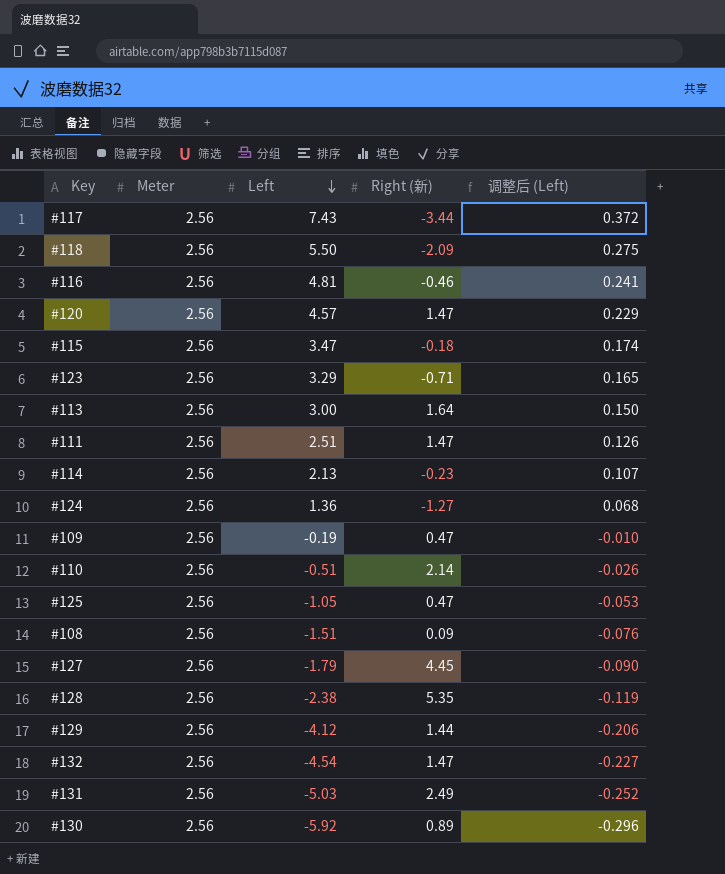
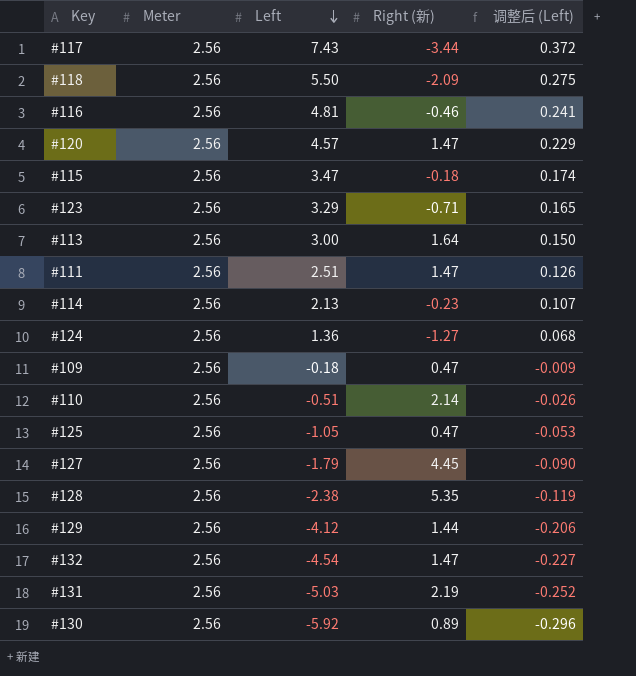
row #108: 2.56 | -1.51 | 0.09 | -0.076 -> none
#109 | Left: -0.19 -> -0.18
#109 | 调整后 (Left): -0.010 -> -0.009
#131 | Right (新): 2.49 -> 2.19

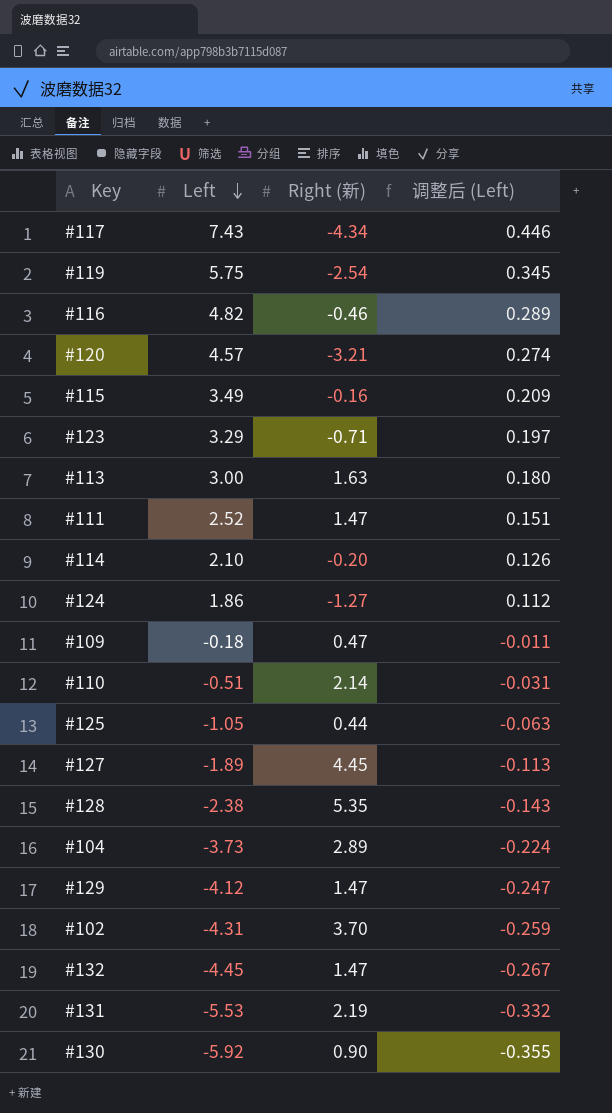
column Meter | position: 2 -> none
column 调整后 (Left) | formula: [Left] * 0.05 -> [Left] * 0.06
row #118: 2.56 | 5.50 | -2.09 | 0.275 -> none
#117 | Right (新): -3.44 -> -4.34
row #119: none -> 5.75 | -2.54 | 0.345
#116 | Left: 4.81 -> 4.82
#120 | Right (新): 1.47 -> -3.21
#115 | Left: 3.47 -> 3.49
#115 | Right (新): -0.18 -> -0.16
#113 | Right (新): 1.64 -> 1.63
#111 | Left: 2.51 -> 2.52
#114 | Left: 2.13 -> 2.10
#114 | Right (新): -0.23 -> -0.20
#124 | Left: 1.36 -> 1.86
#125 | Right (新): 0.47 -> 0.44
#127 | Left: -1.79 -> -1.89
row #104: none -> -3.73 | 2.89 | -0.224
#129 | Right (新): 1.44 -> 1.47
row #102: none -> -4.31 | 3.70 | -0.259
#132 | Left: -4.54 -> -4.45
#131 | Left: -5.03 -> -5.53
#130 | Right (新): 0.89 -> 0.90

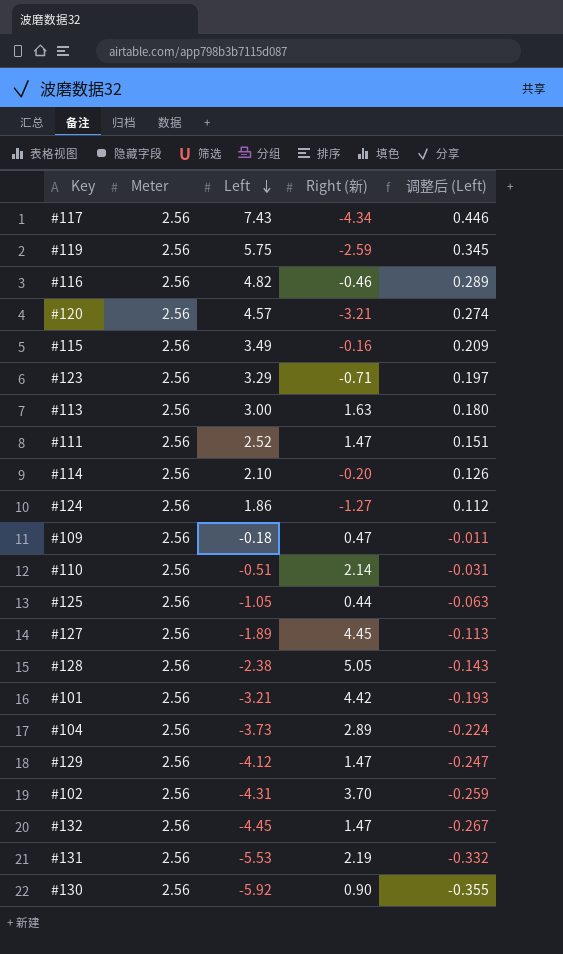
column Meter | position: none -> 2
#119 | Right (新): -2.54 -> -2.59
#128 | Right (新): 5.35 -> 5.05
row #101: none -> 2.56 | -3.21 | 4.42 | -0.193

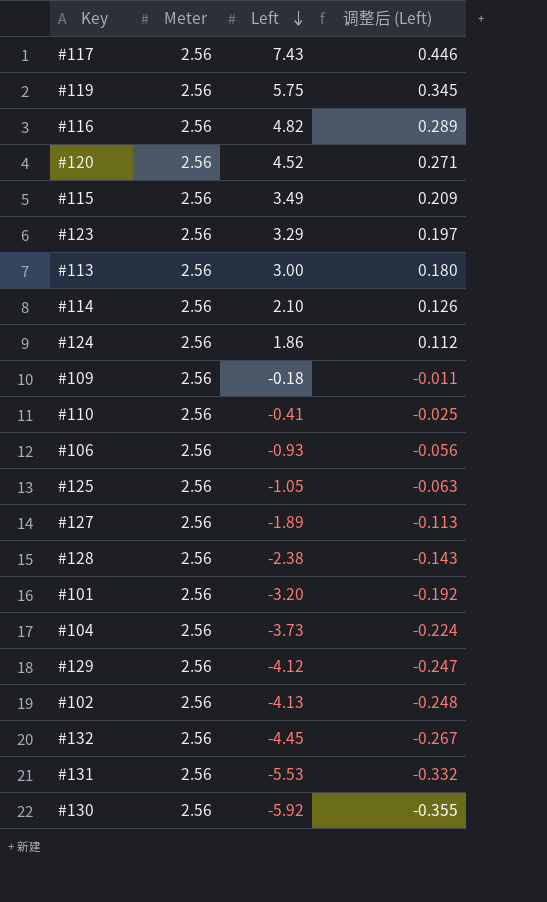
column Right (新) | position: 4 -> none
row #111: 2.56 | 2.52 | 1.47 | 0.151 -> none
#120 | Left: 4.57 -> 4.52
#120 | 调整后 (Left): 0.274 -> 0.271
#110 | Left: -0.51 -> -0.41
#110 | 调整后 (Left): -0.031 -> -0.025
row #106: none -> 2.56 | -0.93 | -0.056
#101 | Left: -3.21 -> -3.20
#101 | 调整后 (Left): -0.193 -> -0.192
#102 | Left: -4.31 -> -4.13
#102 | 调整后 (Left): -0.259 -> -0.248

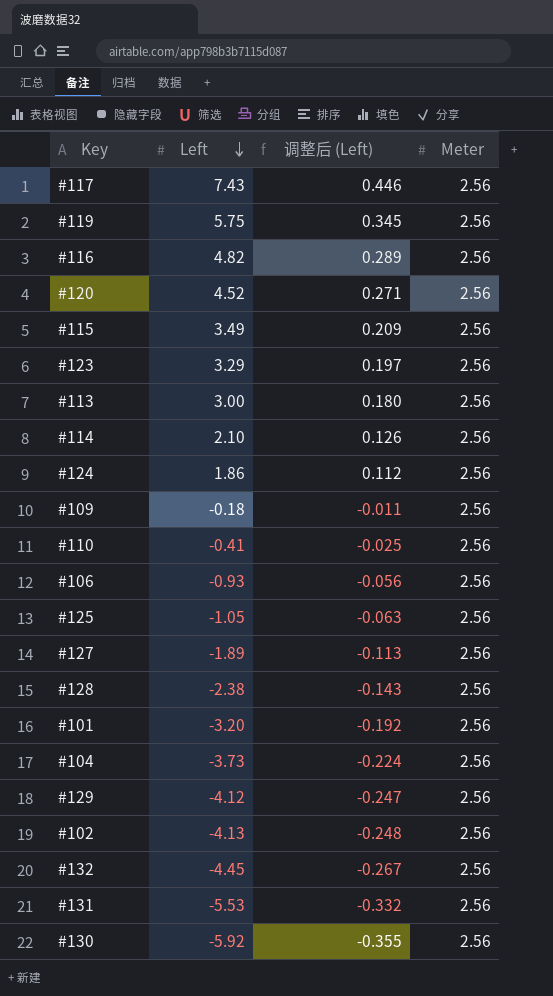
column Meter | position: 2 -> 4

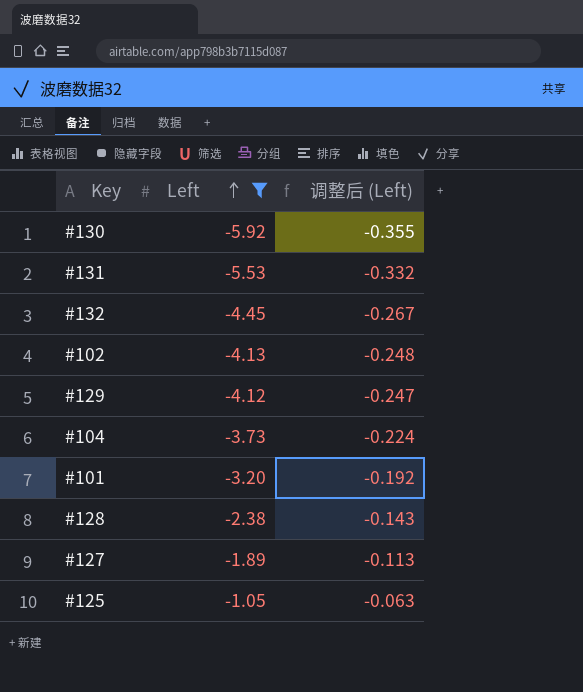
filter: none -> Left <= -1.05
row order: Left descending -> Left ascending
column Meter | position: 4 -> none

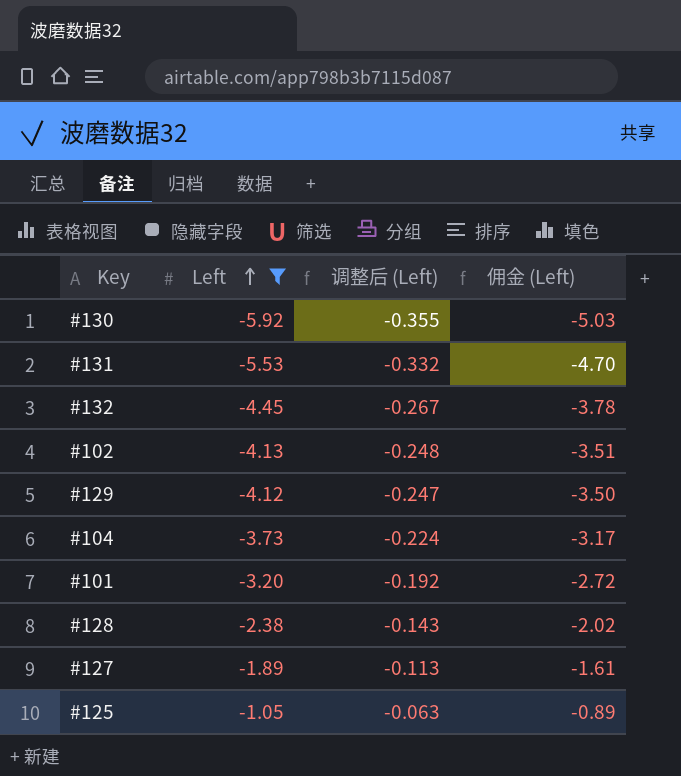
column 佣金 (Left) | formula: none -> [Left] * 0.85

